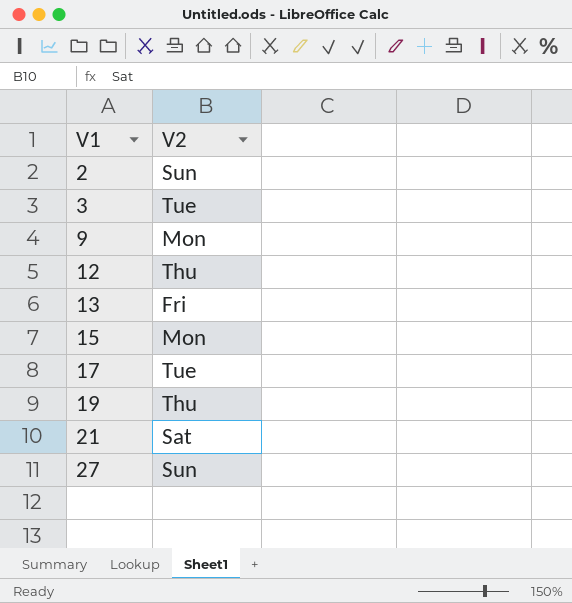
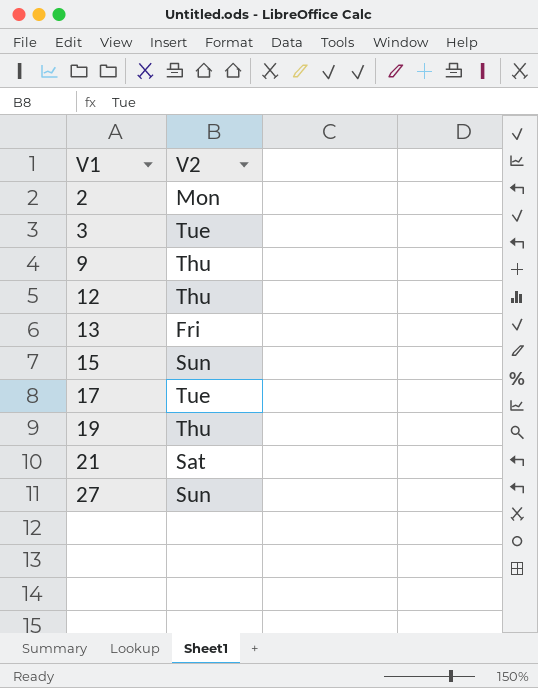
2 | V2: Sun -> Mon
9 | V2: Mon -> Thu
15 | V2: Mon -> Sun

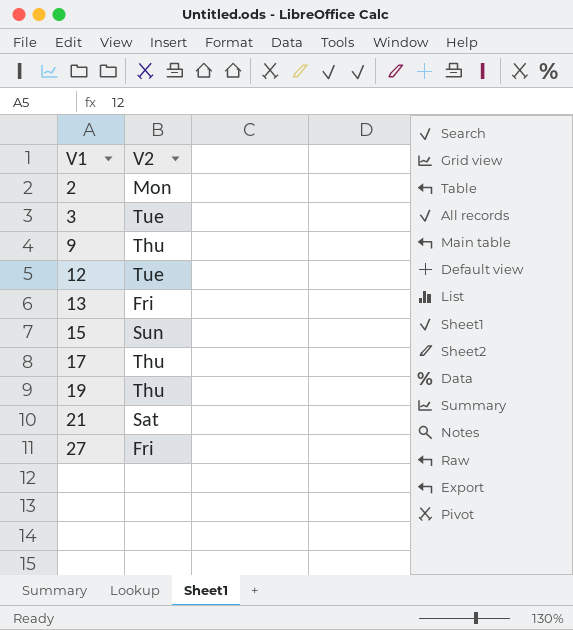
12 | V2: Thu -> Tue
17 | V2: Tue -> Thu
27 | V2: Sun -> Fri

